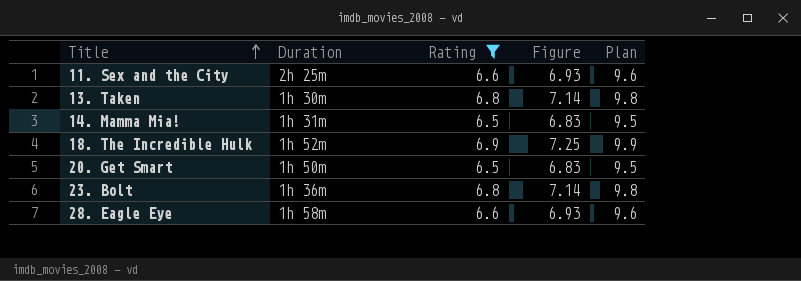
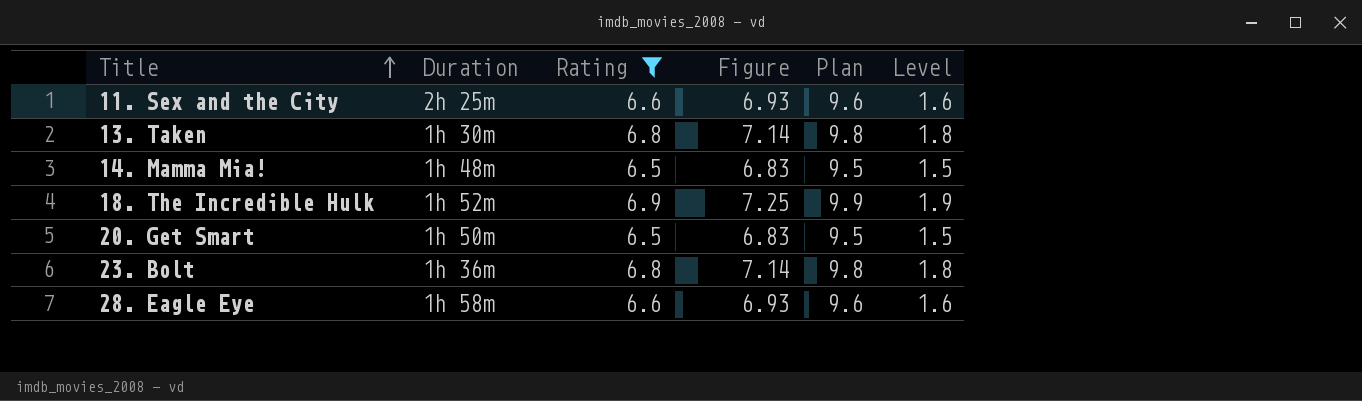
column Level | formula: none -> [Rating] - 5
14. Mamma Mia! | Duration: 1h 31m -> 1h 48m

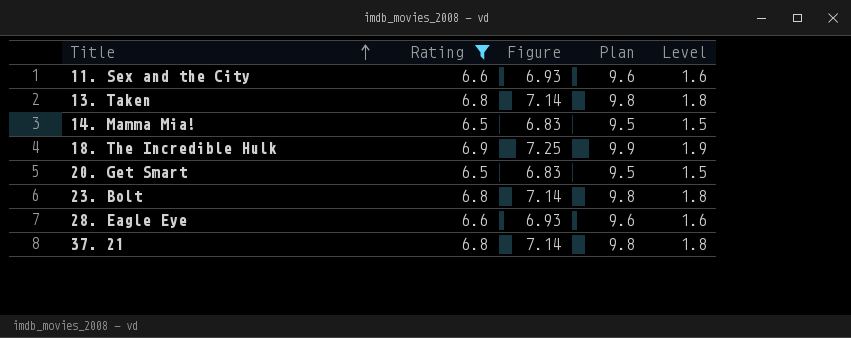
column Duration | position: 2 -> none
row 37. 21: none -> 6.8 | 7.14 | 9.8 | 1.8

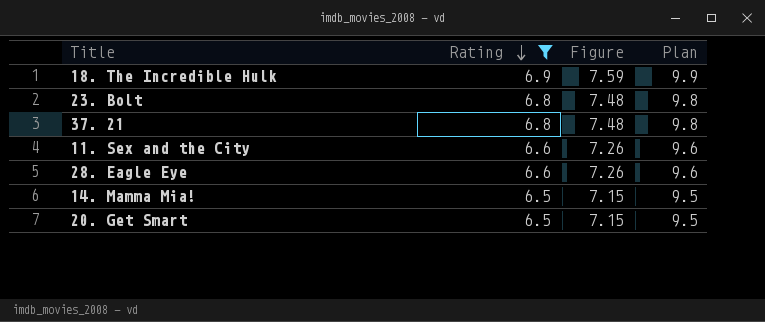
row order: Title ascending -> Rating descending
column Level | formula: [Rating] - 5 -> none
column Figure | formula: [Rating] * 1.05 -> [Rating] * 1.1
row 13. Taken: 6.8 | 7.14 | 9.8 | 1.8 -> none

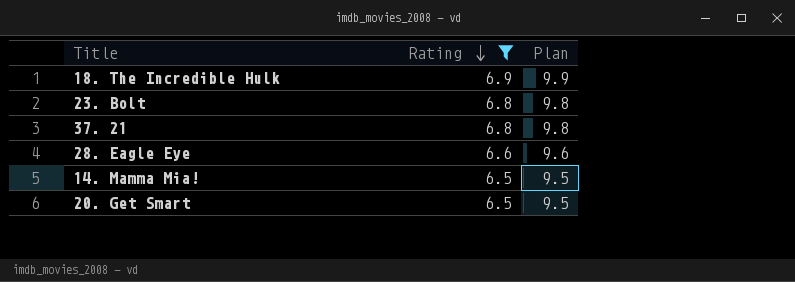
column Figure | formula: [Rating] * 1.1 -> none
row 11. Sex and the City: 6.6 | 7.26 | 9.6 -> none

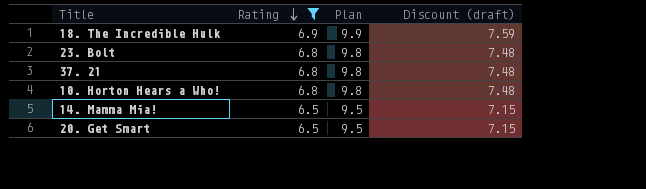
column Discount (draft) | formula: none -> [Rating] * 1.1
row 28. Eagle Eye: 6.6 | 9.6 -> none
row 10. Horton Hears a Who!: none -> 6.8 | 9.8 | 7.48

